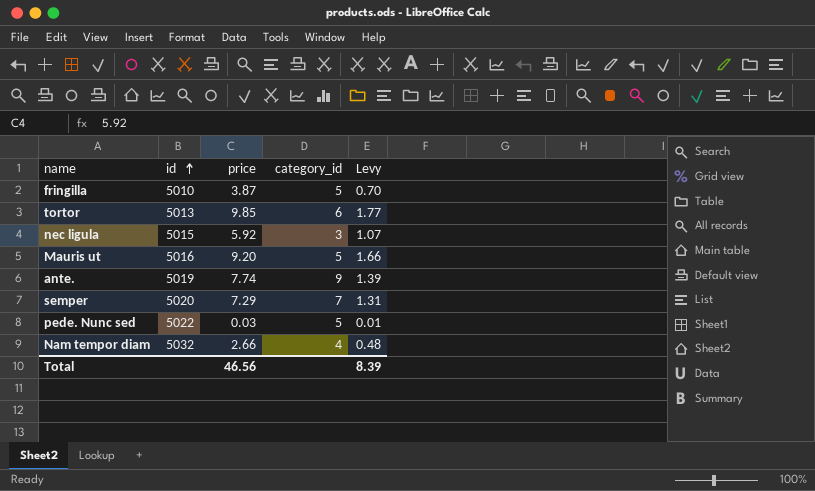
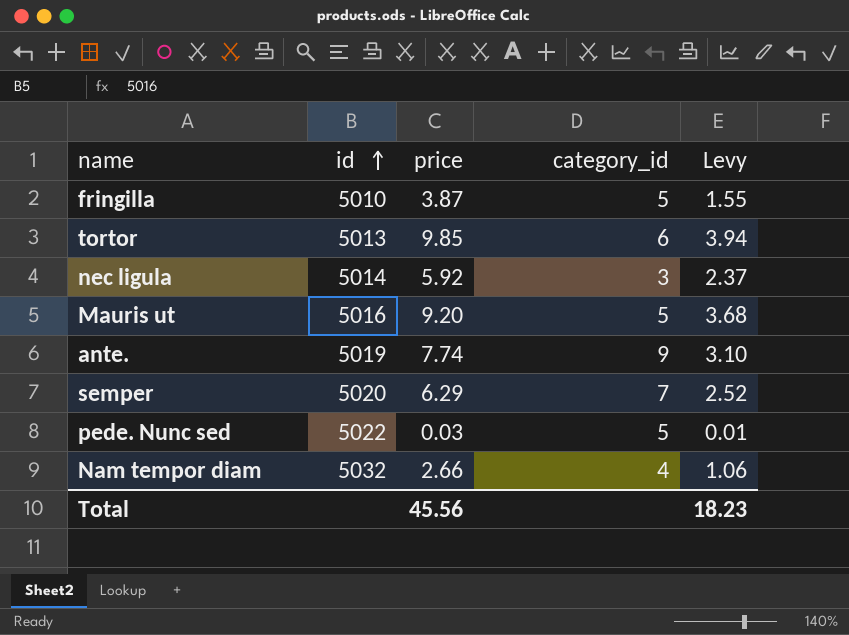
column Levy | formula: [price] * 0.18 -> [price] * 0.4
nec ligula | id: 5015 -> 5014
semper | price: 7.29 -> 6.29
Total | price: 46.56 -> 45.56
Total | Levy: 8.39 -> 18.23

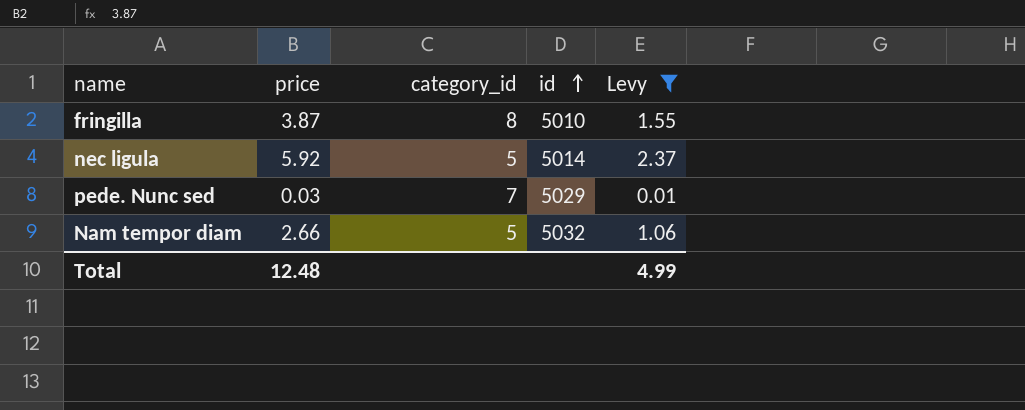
filter: none -> Levy <= 2.37
column id | position: 2 -> 4
fringilla | category_id: 5 -> 8
nec ligula | category_id: 3 -> 5
pede. Nunc sed | category_id: 5 -> 7
pede. Nunc sed | id: 5022 -> 5029
Nam tempor diam | category_id: 4 -> 5
Total | price: 45.56 -> 12.48
Total | Levy: 18.23 -> 4.99

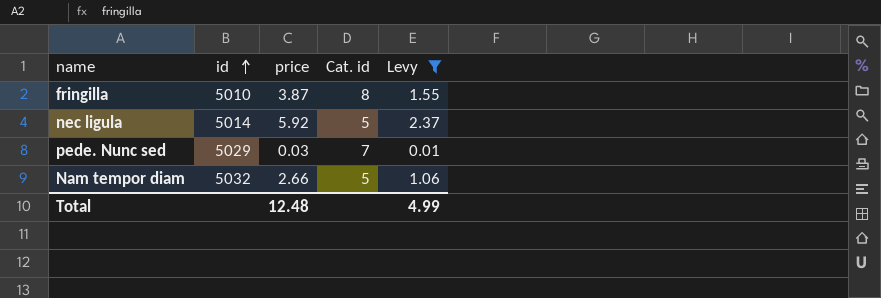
column id | position: 4 -> 2
column name: category_id -> Cat. id

